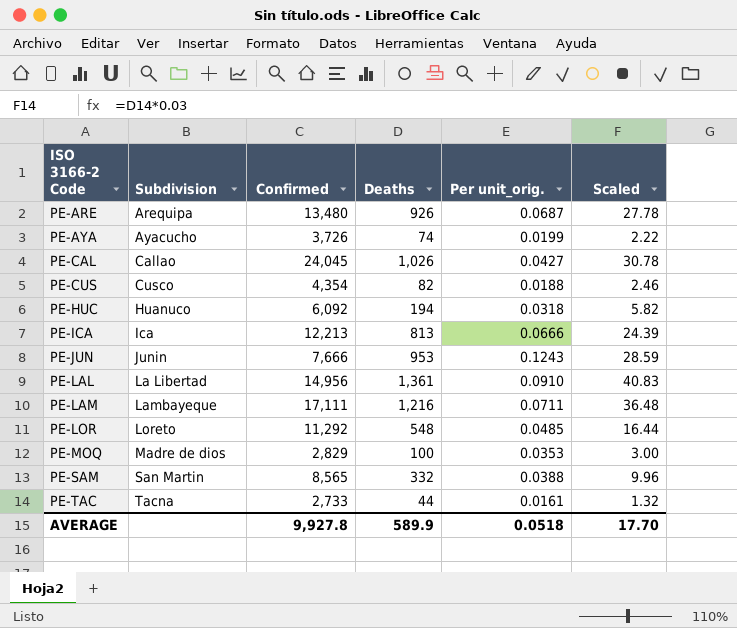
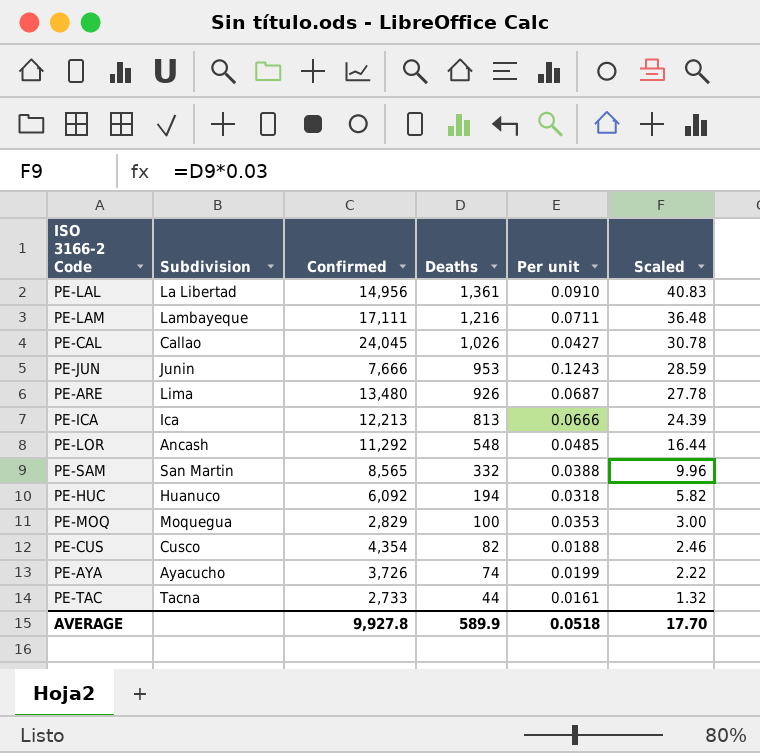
row order: ISO 3166-2 Code ascending -> Deaths descending
column name: Per unit_orig. -> Per unit
PE-ARE | Subdivision: Arequipa -> Lima
PE-LOR | Subdivision: Loreto -> Ancash
PE-MOQ | Subdivision: Madre de dios -> Moquegua

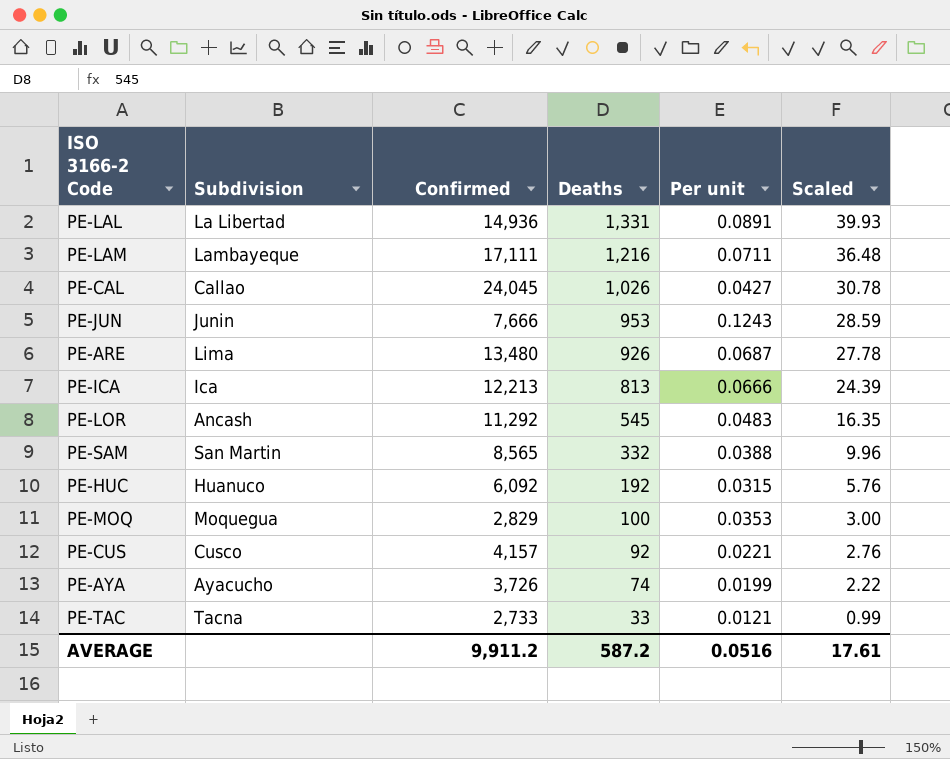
PE-LAL | Confirmed: 14,956 -> 14,936
PE-LAL | Deaths: 1,361 -> 1,331
PE-LAL | Per unit: 0.0910 -> 0.0891
PE-LAL | Scaled: 40.83 -> 39.93
PE-LOR | Deaths: 548 -> 545
PE-LOR | Per unit: 0.0485 -> 0.0483
PE-LOR | Scaled: 16.44 -> 16.35
PE-HUC | Deaths: 194 -> 192
PE-HUC | Per unit: 0.0318 -> 0.0315
PE-HUC | Scaled: 5.82 -> 5.76
PE-CUS | Confirmed: 4,354 -> 4,157
PE-CUS | Deaths: 82 -> 92
PE-CUS | Per unit: 0.0188 -> 0.0221
PE-CUS | Scaled: 2.46 -> 2.76
PE-TAC | Deaths: 44 -> 33
PE-TAC | Per unit: 0.0161 -> 0.0121
PE-TAC | Scaled: 1.32 -> 0.99
AVERAGE | Confirmed: 9,927.8 -> 9,911.2
AVERAGE | Deaths: 589.9 -> 587.2
AVERAGE | Per unit: 0.0518 -> 0.0516
AVERAGE | Scaled: 17.70 -> 17.61

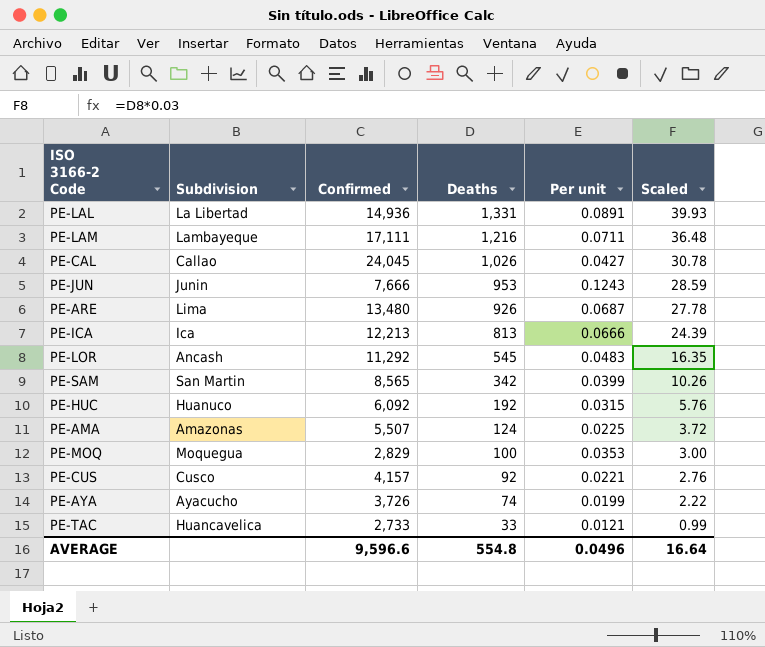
PE-SAM | Deaths: 332 -> 342
PE-SAM | Per unit: 0.0388 -> 0.0399
PE-SAM | Scaled: 9.96 -> 10.26
row PE-AMA: none -> Amazonas | 5,507 | 124 | 0.0225 | 3.72
PE-TAC | Subdivision: Tacna -> Huancavelica
AVERAGE | Confirmed: 9,911.2 -> 9,596.6
AVERAGE | Deaths: 587.2 -> 554.8
AVERAGE | Per unit: 0.0516 -> 0.0496
AVERAGE | Scaled: 17.61 -> 16.64

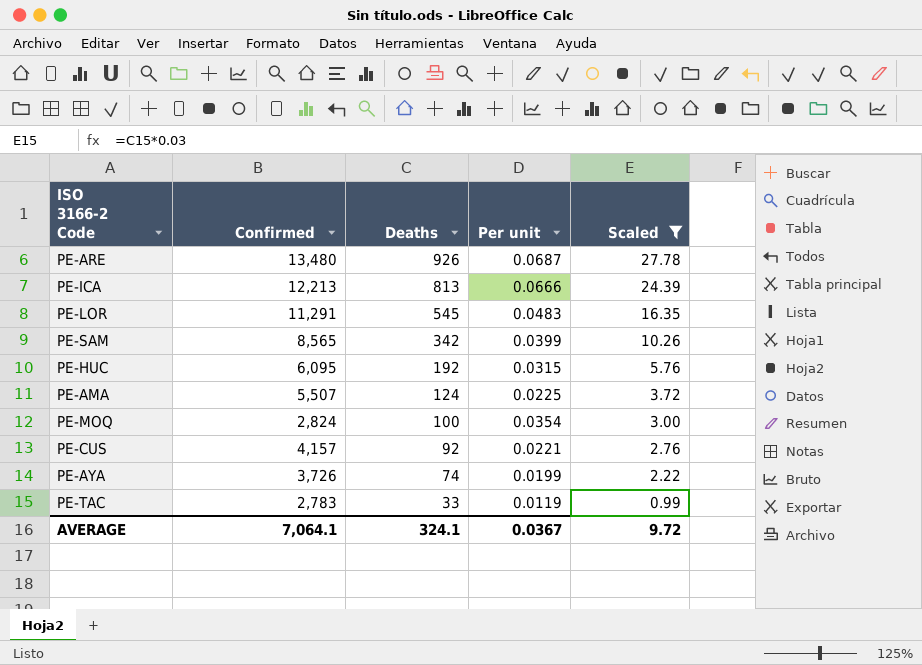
filter: none -> Scaled <= 27.78
column Subdivision | position: 2 -> none
PE-LOR | Confirmed: 11,292 -> 11,291
PE-HUC | Confirmed: 6,092 -> 6,095
PE-MOQ | Confirmed: 2,829 -> 2,824
PE-MOQ | Per unit: 0.0353 -> 0.0354
PE-TAC | Confirmed: 2,733 -> 2,783
PE-TAC | Per unit: 0.0121 -> 0.0119
AVERAGE | Confirmed: 9,596.6 -> 7,064.1
AVERAGE | Deaths: 554.8 -> 324.1
AVERAGE | Per unit: 0.0496 -> 0.0367
AVERAGE | Scaled: 16.64 -> 9.72

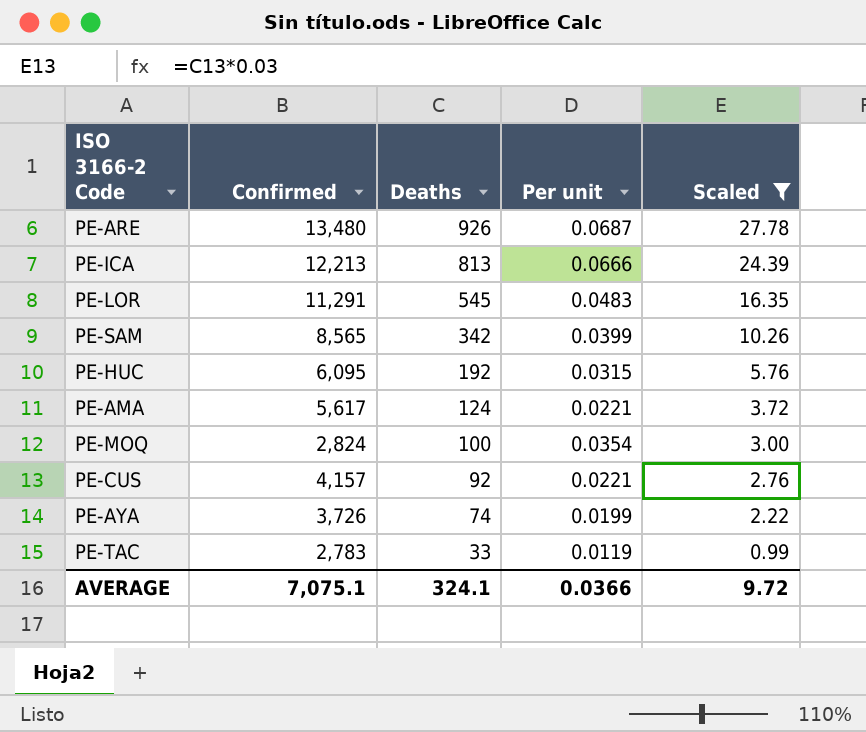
PE-AMA | Confirmed: 5,507 -> 5,617
PE-AMA | Per unit: 0.0225 -> 0.0221
AVERAGE | Confirmed: 7,064.1 -> 7,075.1
AVERAGE | Per unit: 0.0367 -> 0.0366

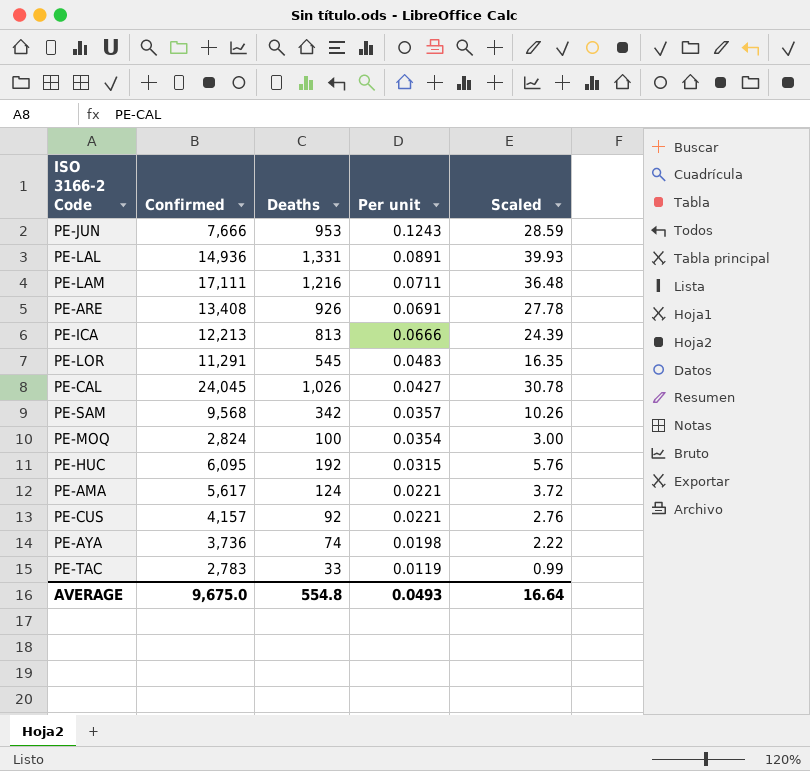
filter: Scaled <= 27.78 -> none
row order: Deaths descending -> Per unit descending
PE-ARE | Confirmed: 13,480 -> 13,408
PE-ARE | Per unit: 0.0687 -> 0.0691
PE-SAM | Confirmed: 8,565 -> 9,568
PE-SAM | Per unit: 0.0399 -> 0.0357
PE-AYA | Confirmed: 3,726 -> 3,736
PE-AYA | Per unit: 0.0199 -> 0.0198
AVERAGE | Confirmed: 7,075.1 -> 9,675.0
AVERAGE | Deaths: 324.1 -> 554.8
AVERAGE | Per unit: 0.0366 -> 0.0493
AVERAGE | Scaled: 9.72 -> 16.64

